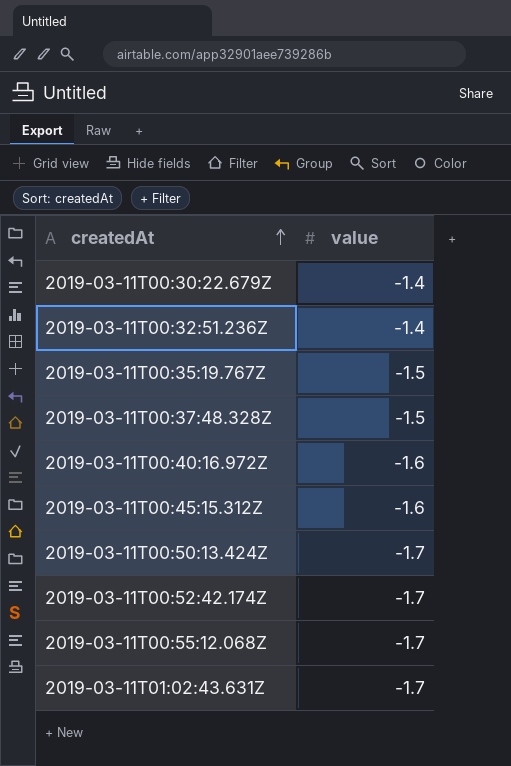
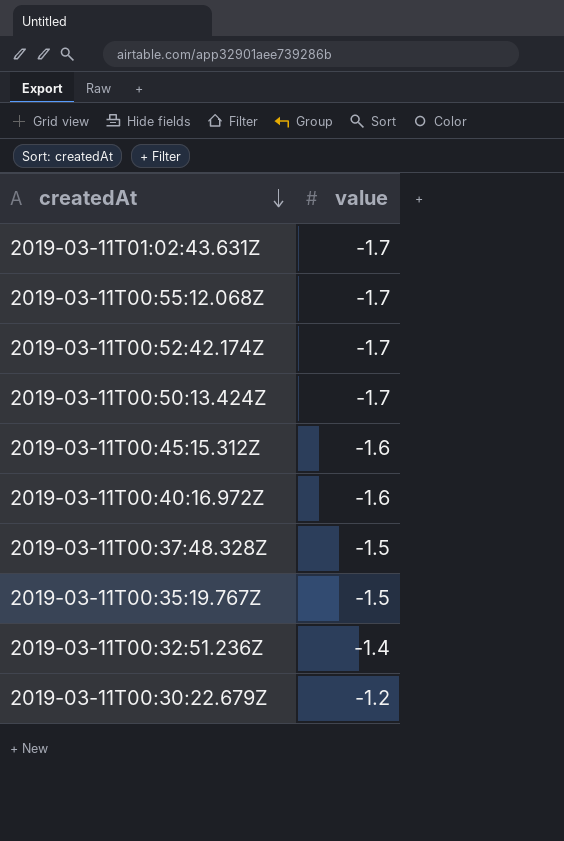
row order: createdAt ascending -> createdAt descending
2019-03-11T00:30:22.679Z | value: -1.4 -> -1.2

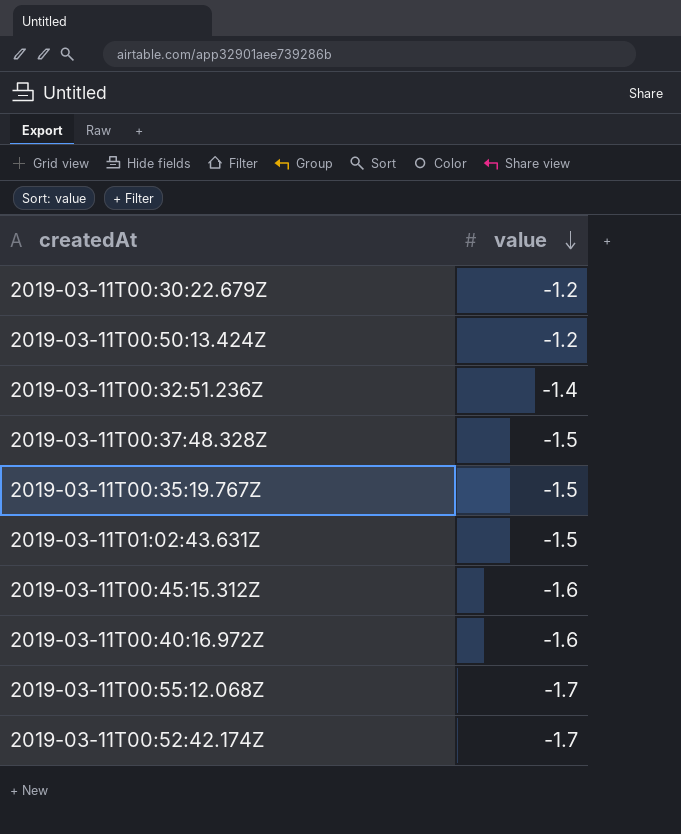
row order: createdAt descending -> value descending
2019-03-11T00:50:13.424Z | value: -1.7 -> -1.2
2019-03-11T01:02:43.631Z | value: -1.7 -> -1.5

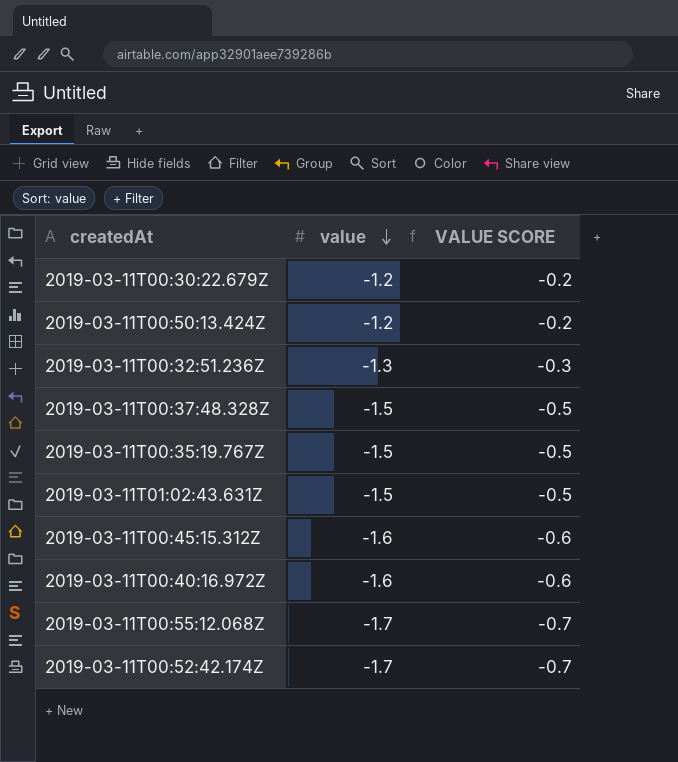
column VALUE SCORE | formula: none -> [value] + 1
2019-03-11T00:32:51.236Z | value: -1.4 -> -1.3

